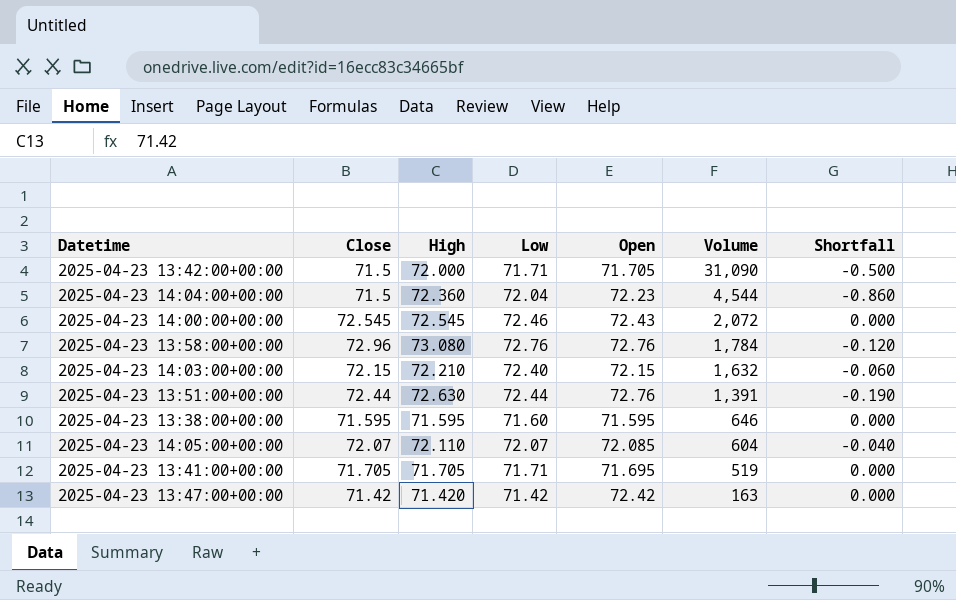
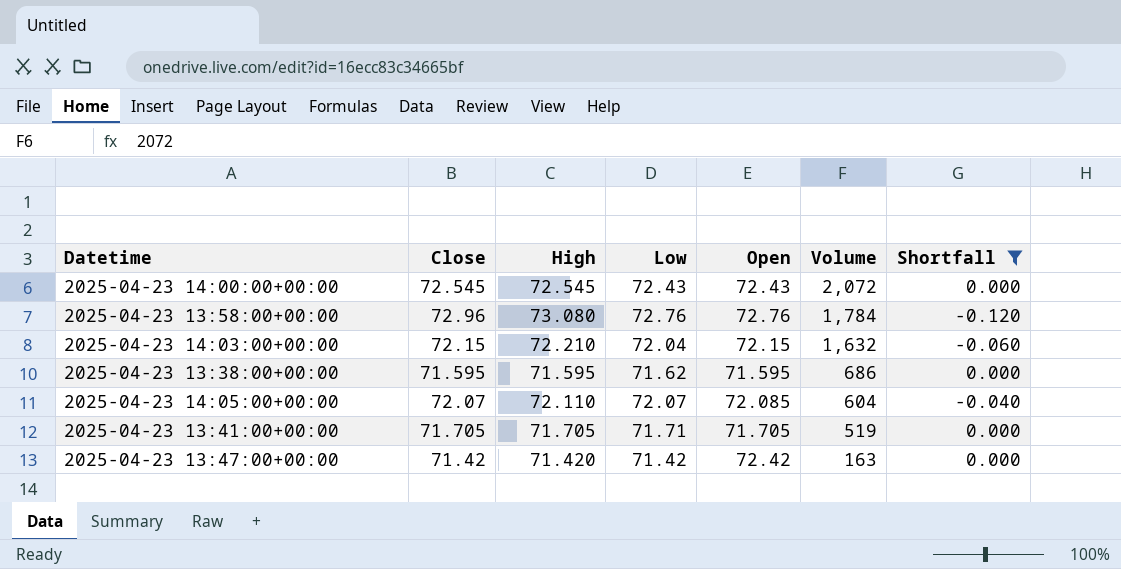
filter: none -> Shortfall >= -0.120
2025-04-23 14:00:00+00:00 | Low: 72.46 -> 72.43
2025-04-23 14:03:00+00:00 | Low: 72.40 -> 72.04
2025-04-23 13:38:00+00:00 | Low: 71.60 -> 71.62
2025-04-23 13:38:00+00:00 | Volume: 646 -> 686
2025-04-23 13:41:00+00:00 | Open: 71.695 -> 71.705

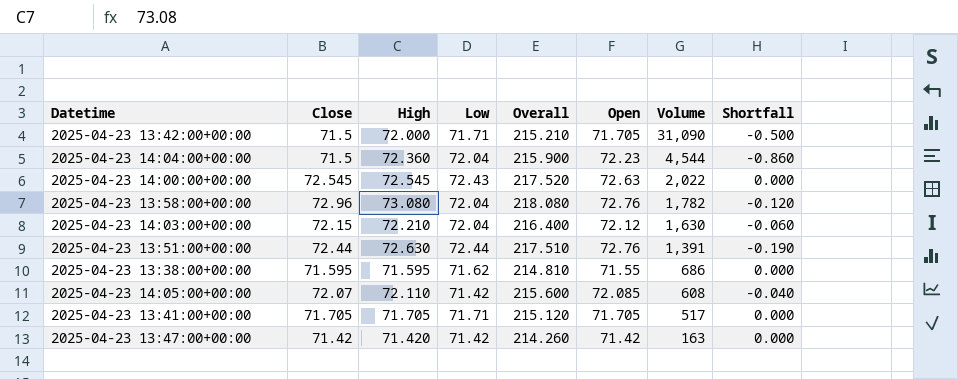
filter: Shortfall >= -0.120 -> none
column Overall | formula: none -> [Close] + [High] + [Low]
2025-04-23 14:00:00+00:00 | Open: 72.43 -> 72.63
2025-04-23 14:00:00+00:00 | Volume: 2,072 -> 2,022
2025-04-23 13:58:00+00:00 | Low: 72.76 -> 72.04
2025-04-23 13:58:00+00:00 | Volume: 1,784 -> 1,782
2025-04-23 14:03:00+00:00 | Open: 72.15 -> 72.12
2025-04-23 14:03:00+00:00 | Volume: 1,632 -> 1,630
2025-04-23 13:38:00+00:00 | Open: 71.595 -> 71.55
2025-04-23 14:05:00+00:00 | Low: 72.07 -> 71.42
2025-04-23 14:05:00+00:00 | Volume: 604 -> 608
2025-04-23 13:41:00+00:00 | Volume: 519 -> 517
2025-04-23 13:47:00+00:00 | Open: 72.42 -> 71.42

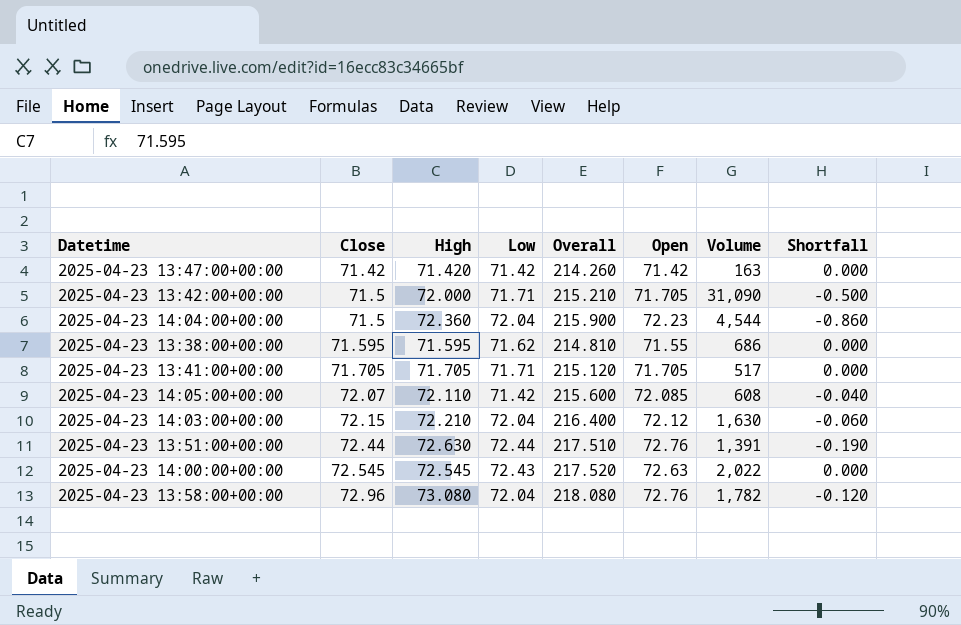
row order: Volume descending -> Close ascending

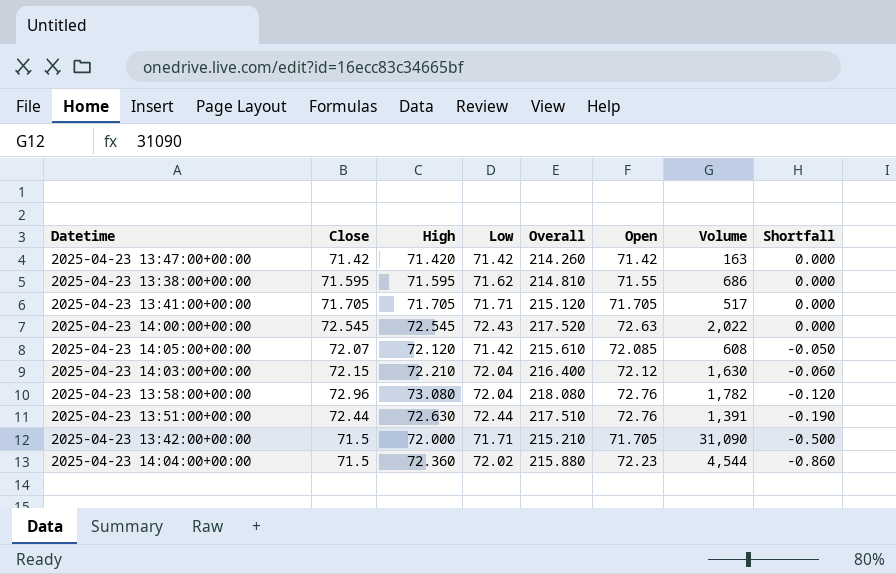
row order: Close ascending -> Shortfall descending
2025-04-23 14:05:00+00:00 | High: 72.110 -> 72.120
2025-04-23 14:05:00+00:00 | Overall: 215.600 -> 215.610
2025-04-23 14:05:00+00:00 | Shortfall: -0.040 -> -0.050
2025-04-23 14:04:00+00:00 | Low: 72.04 -> 72.02
2025-04-23 14:04:00+00:00 | Overall: 215.900 -> 215.880

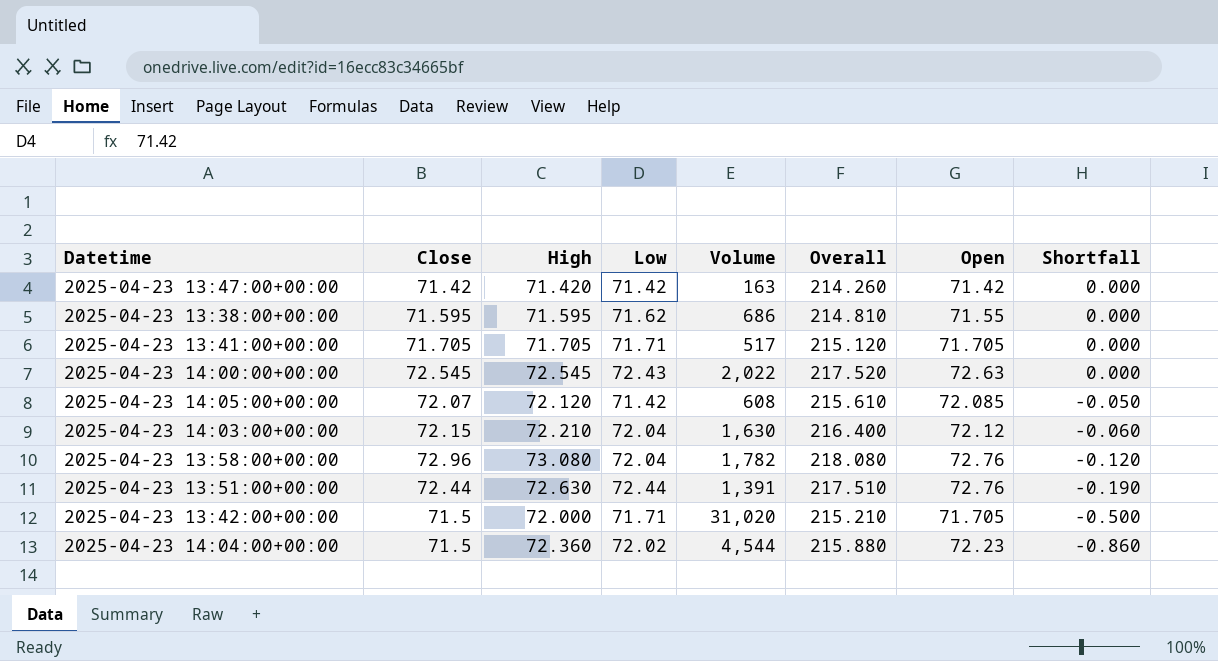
column Volume | position: 7 -> 5
2025-04-23 13:42:00+00:00 | Volume: 31,090 -> 31,020

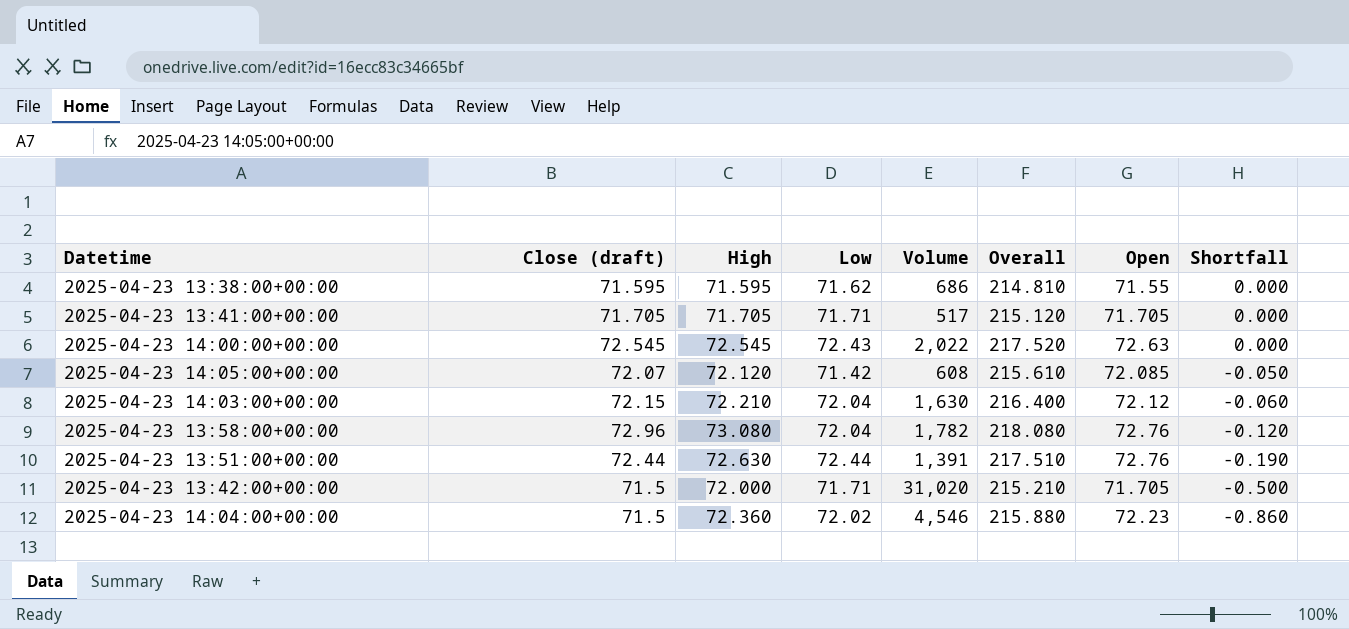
column name: Close -> Close (draft)
row 2025-04-23 13:47:00+00:00: 71.42 | 71.420 | 71.42 | 163 | 214.260 | 71.42 | 0.000 -> none
2025-04-23 14:04:00+00:00 | Volume: 4,544 -> 4,546

